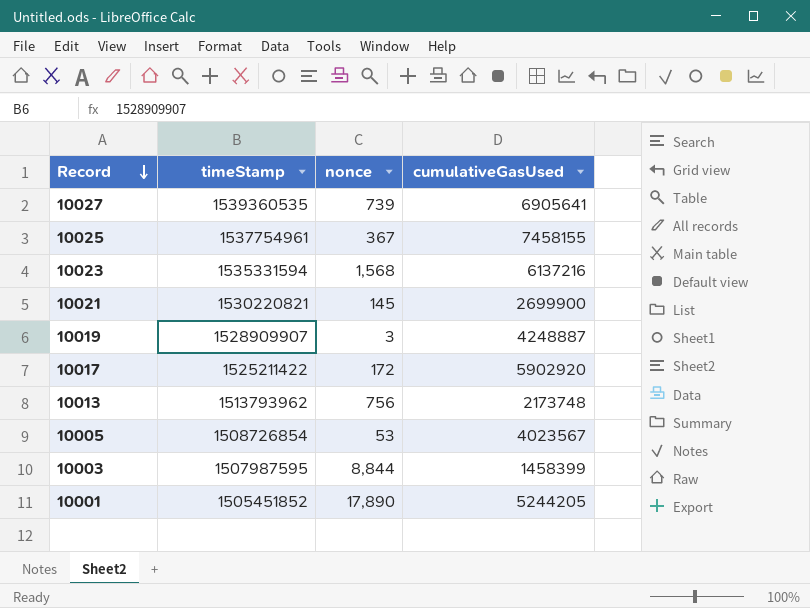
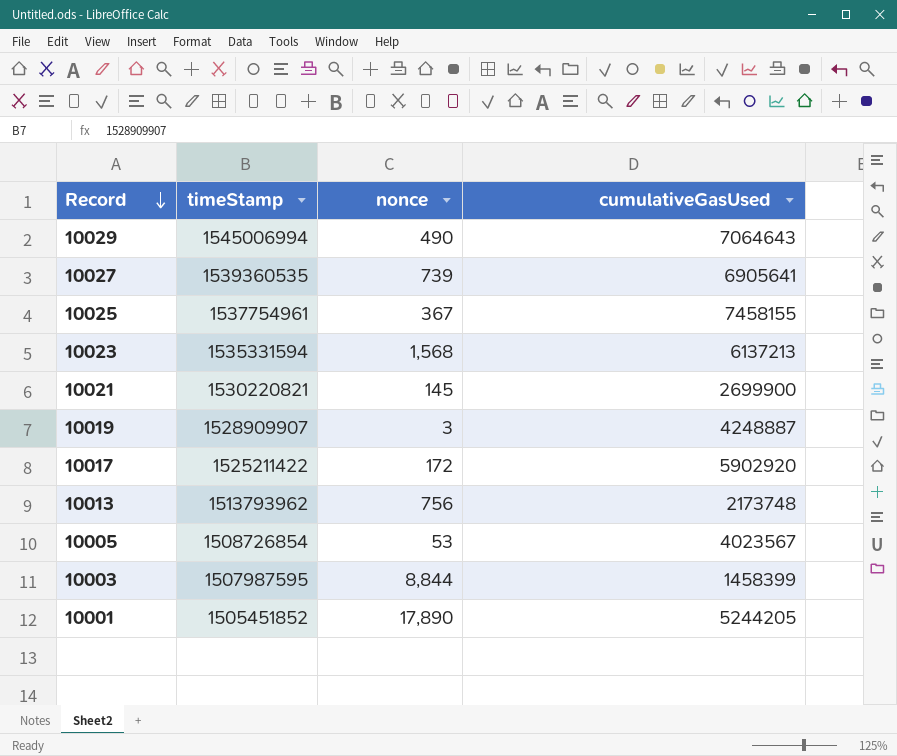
row 10029: none -> 1545006994 | 490 | 7064643
10023 | cumulativeGasUsed: 6137216 -> 6137213

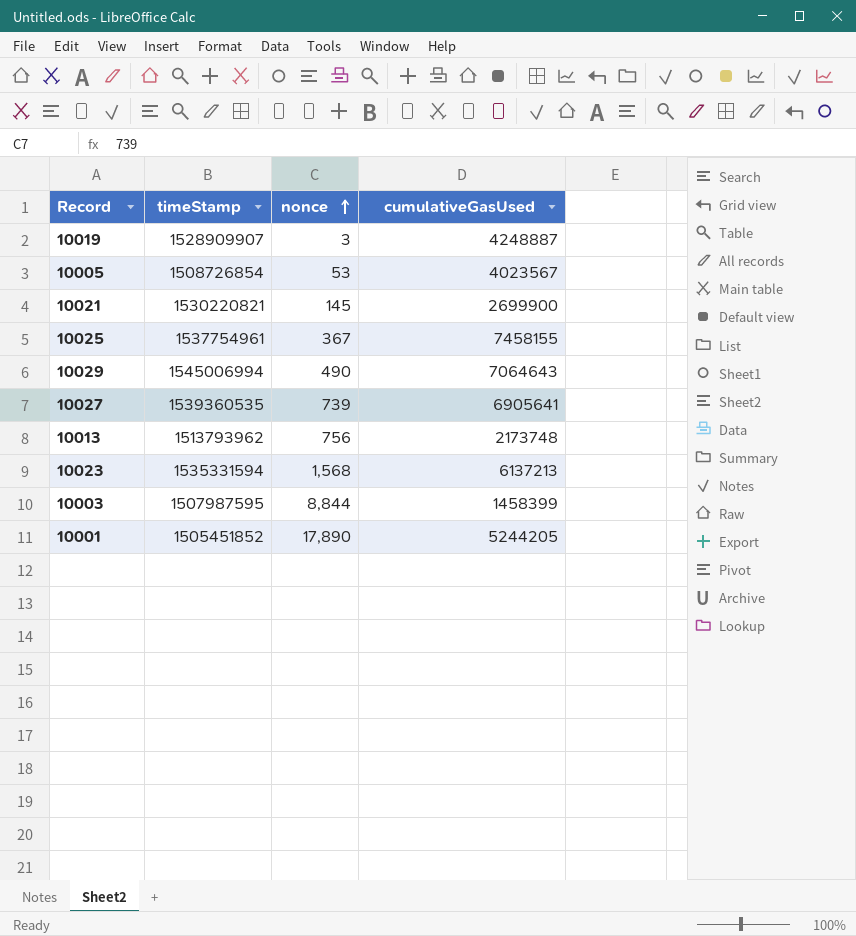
row order: Record descending -> nonce ascending
row 10017: 1525211422 | 172 | 5902920 -> none

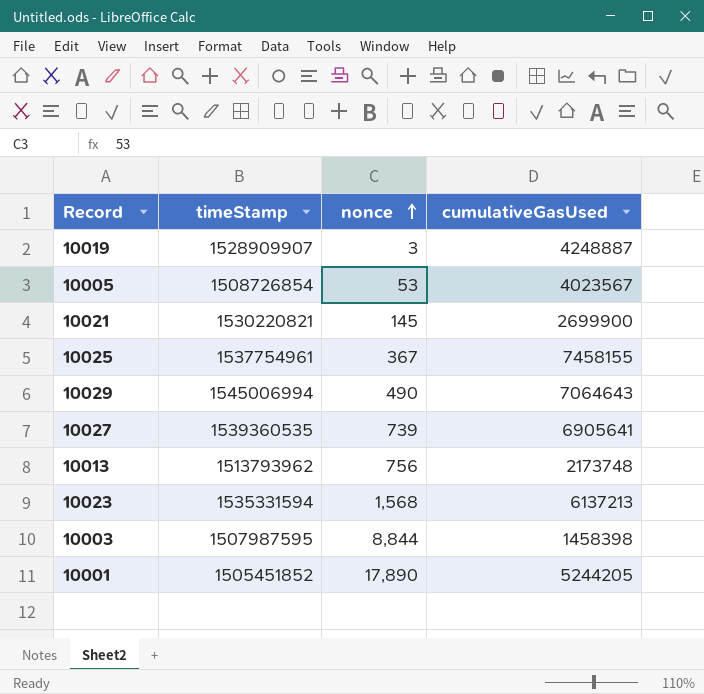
10003 | cumulativeGasUsed: 1458399 -> 1458398

